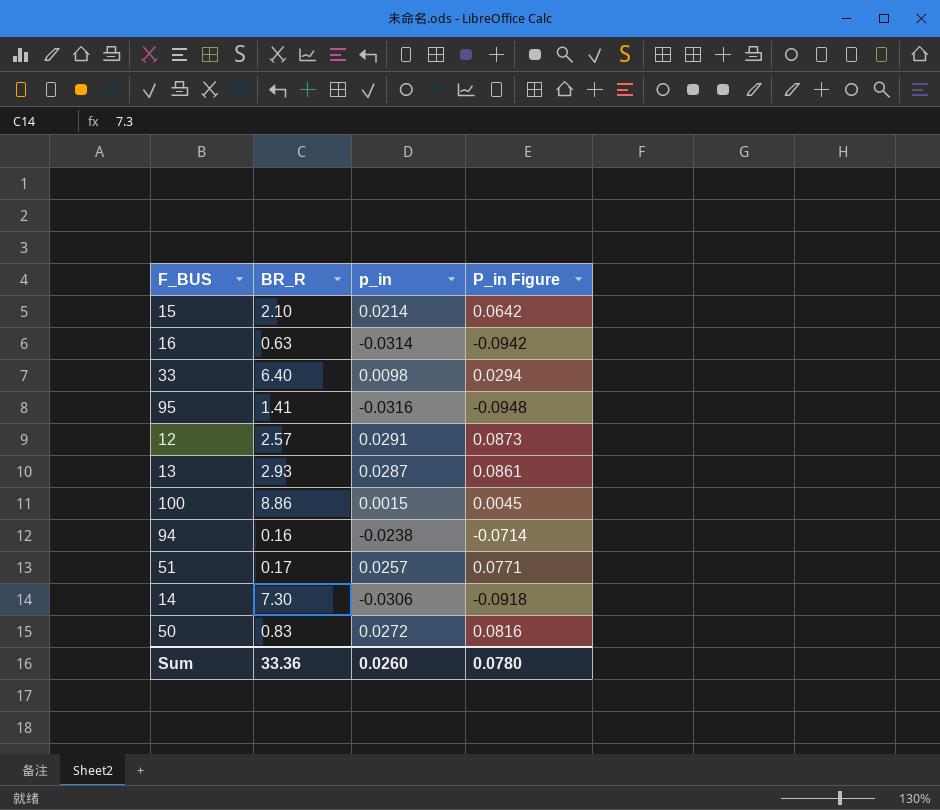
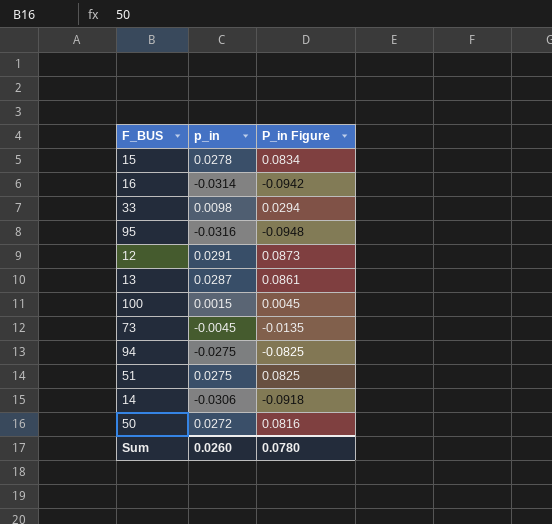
column BR_R | position: 2 -> none
15 | p_in: 0.0214 -> 0.0278
15 | P_in Figure: 0.0642 -> 0.0834
row 73: none -> -0.0045 | -0.0135
94 | p_in: -0.0238 -> -0.0275
94 | P_in Figure: -0.0714 -> -0.0825
51 | p_in: 0.0257 -> 0.0275
51 | P_in Figure: 0.0771 -> 0.0825

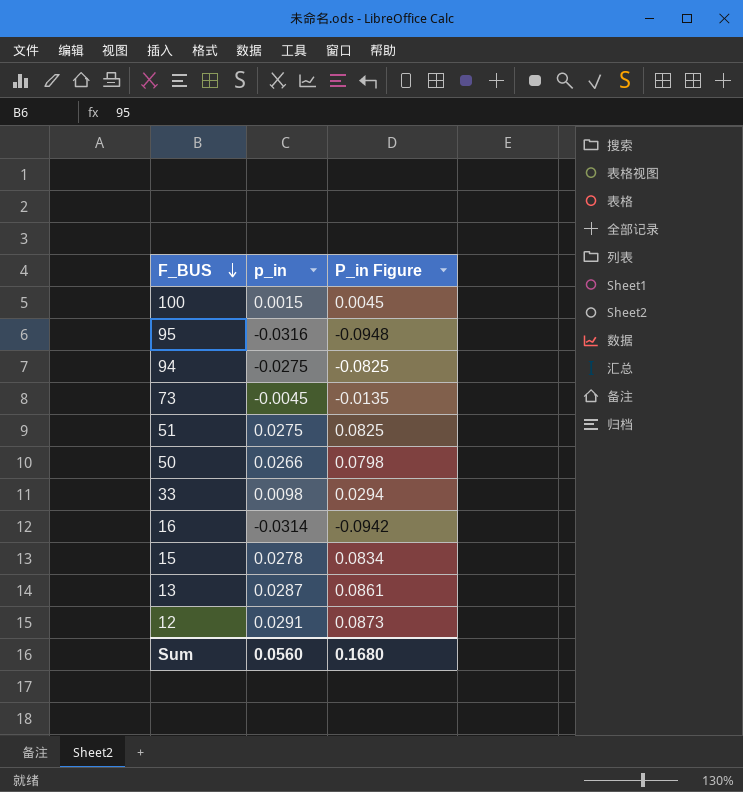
row order: none -> F_BUS descending
row 14: -0.0306 | -0.0918 -> none
50 | p_in: 0.0272 -> 0.0266
50 | P_in Figure: 0.0816 -> 0.0798
Sum | p_in: 0.0260 -> 0.0560
Sum | P_in Figure: 0.0780 -> 0.1680

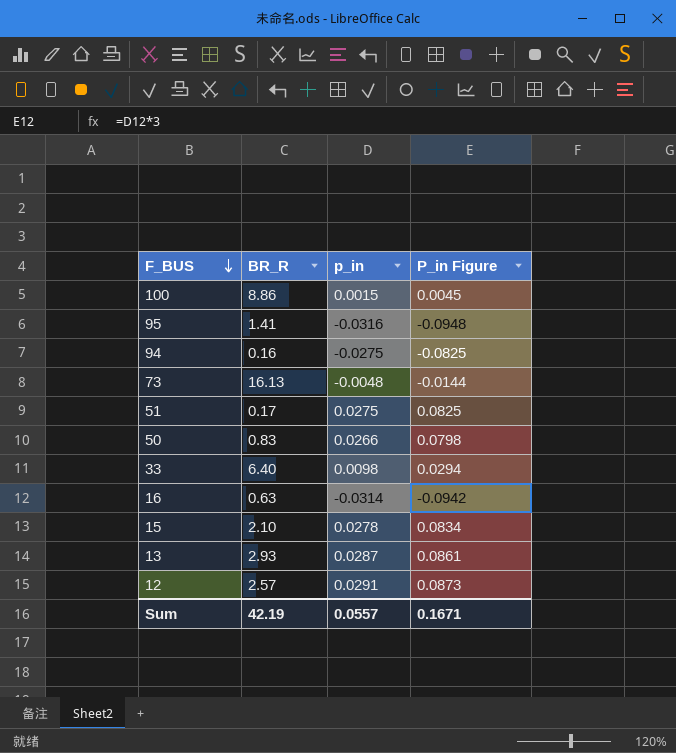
column BR_R | position: none -> 2
73 | p_in: -0.0045 -> -0.0048
73 | P_in Figure: -0.0135 -> -0.0144
Sum | p_in: 0.0560 -> 0.0557
Sum | P_in Figure: 0.1680 -> 0.1671

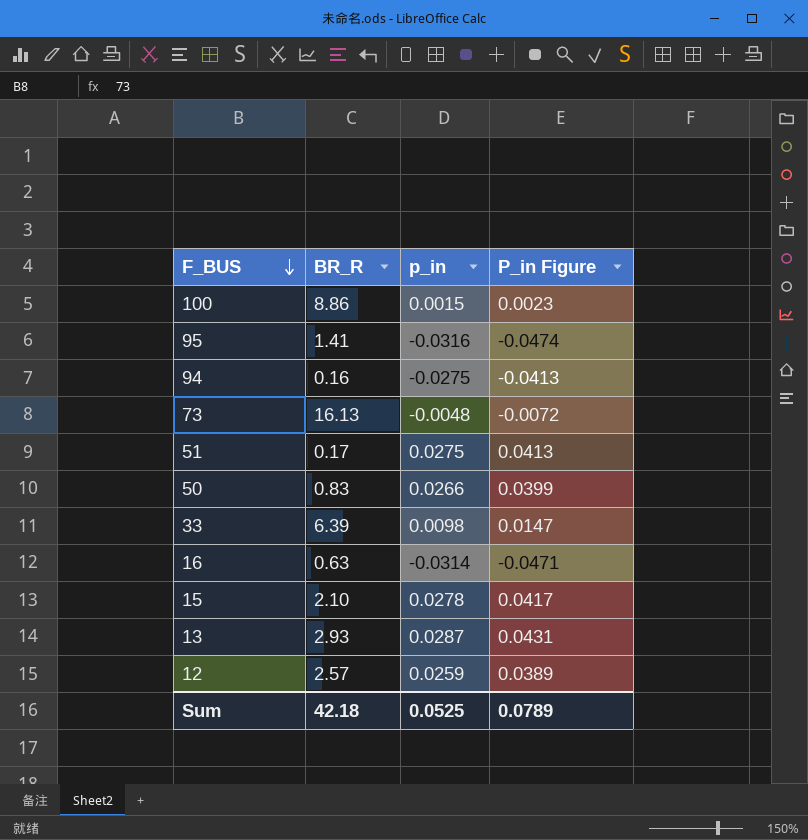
column P_in Figure | formula: [p_in] * 3 -> [p_in] * 1.5
33 | BR_R: 6.40 -> 6.39
12 | p_in: 0.0291 -> 0.0259
Sum | BR_R: 42.19 -> 42.18
Sum | p_in: 0.0557 -> 0.0525
Sum | P_in Figure: 0.1671 -> 0.0789

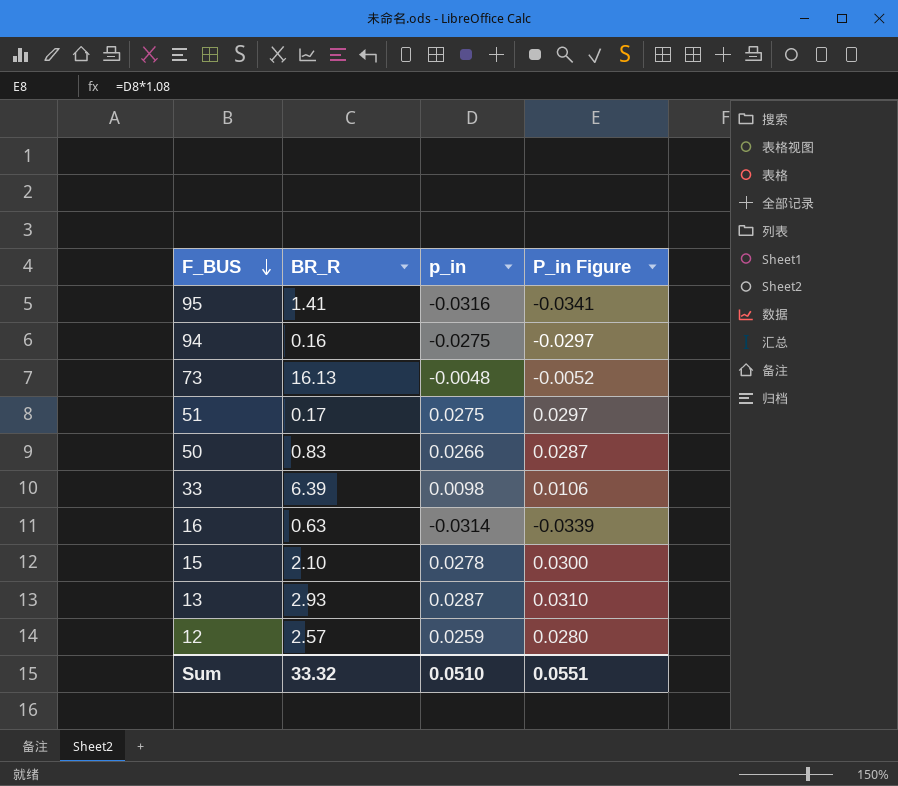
column P_in Figure | formula: [p_in] * 1.5 -> [p_in] * 1.08
row 100: 8.86 | 0.0015 | 0.0023 -> none
Sum | BR_R: 42.18 -> 33.32
Sum | p_in: 0.0525 -> 0.0510
Sum | P_in Figure: 0.0789 -> 0.0551

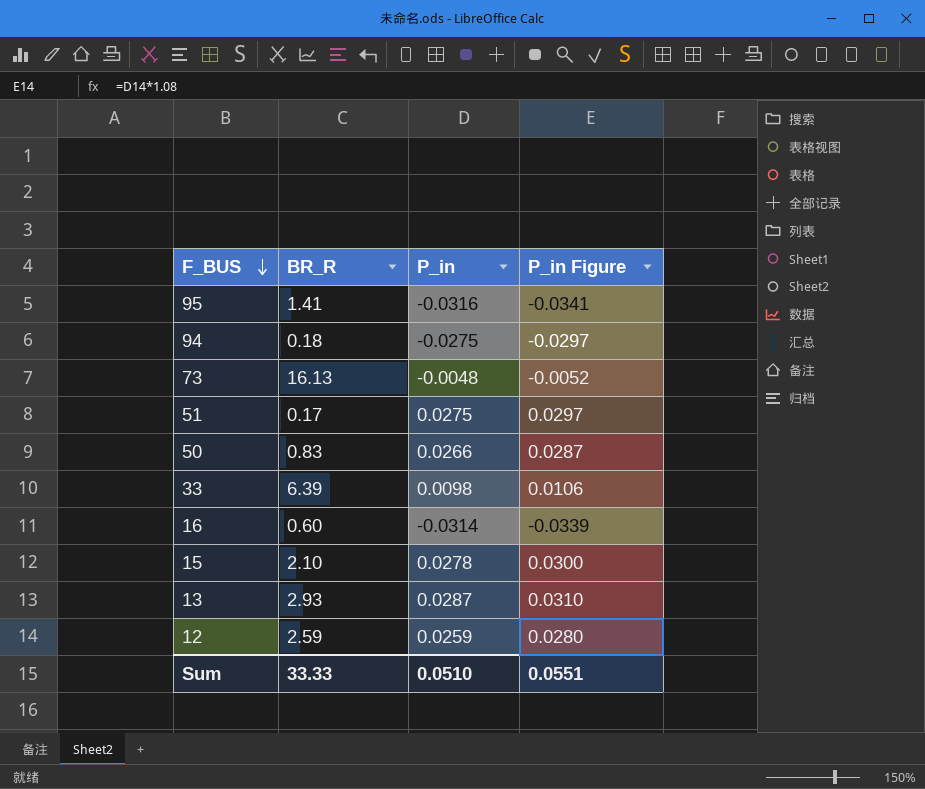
column name: p_in -> P_in
94 | BR_R: 0.16 -> 0.18
16 | BR_R: 0.63 -> 0.60
12 | BR_R: 2.57 -> 2.59
Sum | BR_R: 33.32 -> 33.33

